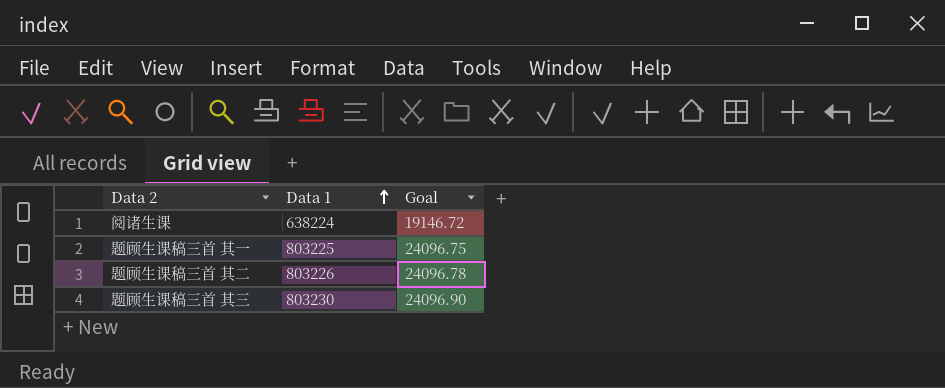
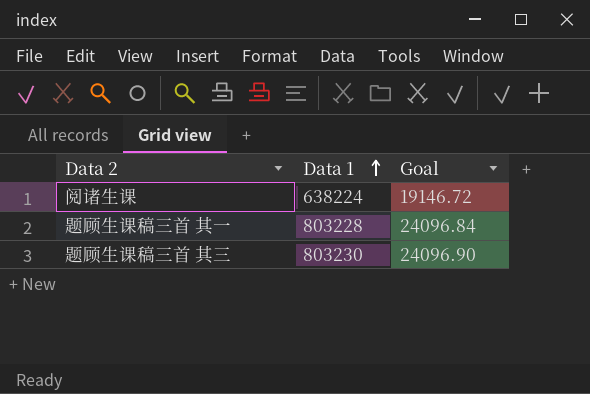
row 题顾生课稿三首 其二: 803226 | 24096.78 -> none
题顾生课稿三首 其一 | Data 1: 803225 -> 803228
题顾生课稿三首 其一 | Goal: 24096.75 -> 24096.84

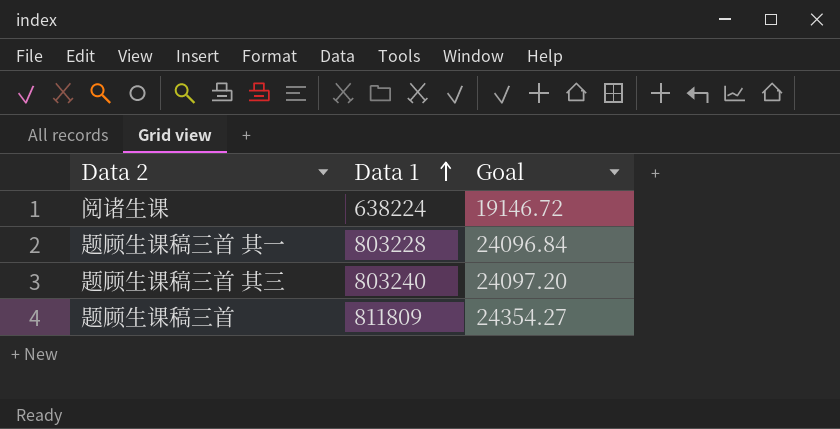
题顾生课稿三首 其三 | Data 1: 803230 -> 803240
题顾生课稿三首 其三 | Goal: 24096.90 -> 24097.20
row 题顾生课稿三首: none -> 811809 | 24354.27

